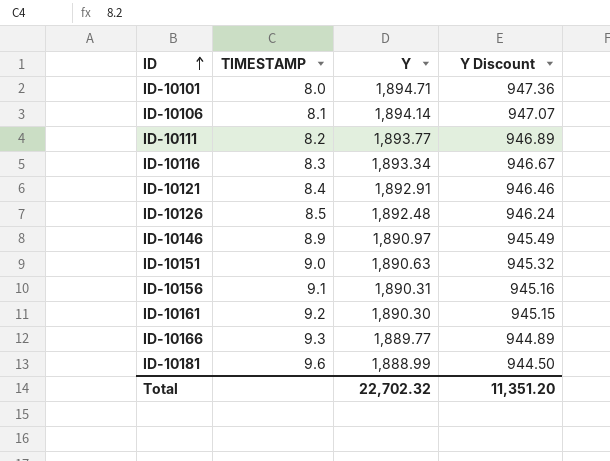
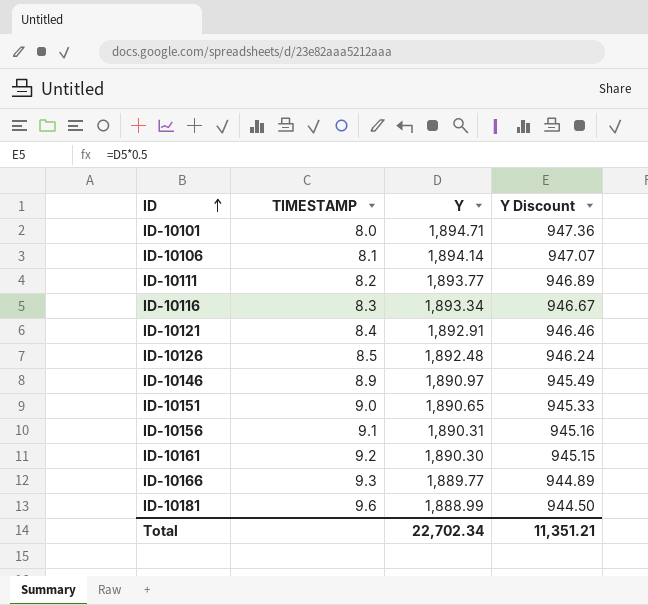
ID-10151 | Y: 1,890.63 -> 1,890.65
ID-10151 | Y Discount: 945.32 -> 945.33
Total | Y: 22,702.32 -> 22,702.34
Total | Y Discount: 11,351.20 -> 11,351.21

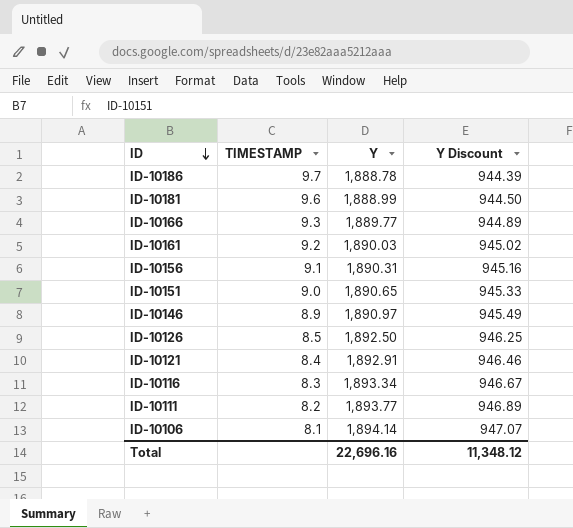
row order: ID ascending -> ID descending
row ID-10101: 8.0 | 1,894.71 | 947.36 -> none
row ID-10186: none -> 9.7 | 1,888.78 | 944.39
ID-10161 | Y: 1,890.30 -> 1,890.03
ID-10161 | Y Discount: 945.15 -> 945.02
ID-10126 | Y: 1,892.48 -> 1,892.50
ID-10126 | Y Discount: 946.24 -> 946.25
Total | Y: 22,702.34 -> 22,696.16
Total | Y Discount: 11,351.21 -> 11,348.12

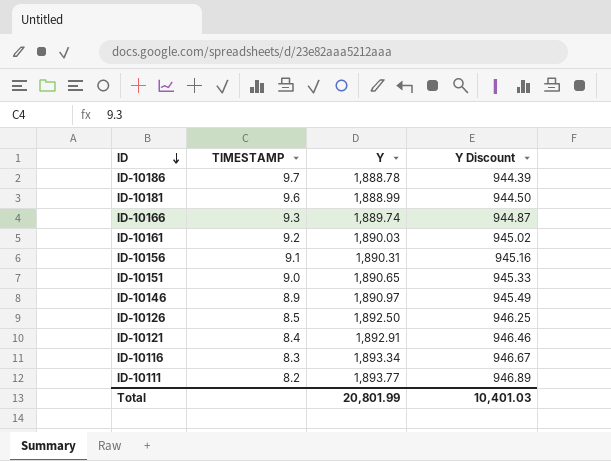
row ID-10106: 8.1 | 1,894.14 | 947.07 -> none
ID-10166 | Y: 1,889.77 -> 1,889.74
ID-10166 | Y Discount: 944.89 -> 944.87
Total | Y: 22,696.16 -> 20,801.99
Total | Y Discount: 11,348.12 -> 10,401.03

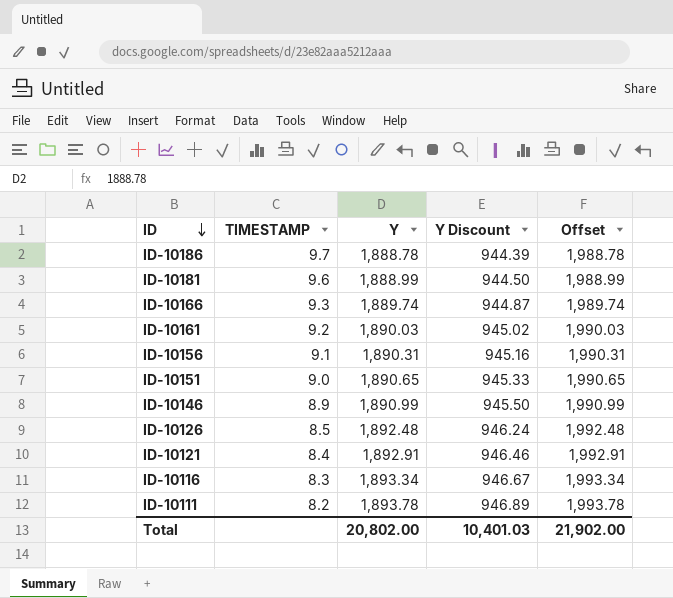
column Offset | formula: none -> [Y] + 100
ID-10146 | Y: 1,890.97 -> 1,890.99
ID-10146 | Y Discount: 945.49 -> 945.50
ID-10126 | Y: 1,892.50 -> 1,892.48
ID-10126 | Y Discount: 946.25 -> 946.24
ID-10111 | Y: 1,893.77 -> 1,893.78
Total | Y: 20,801.99 -> 20,802.00

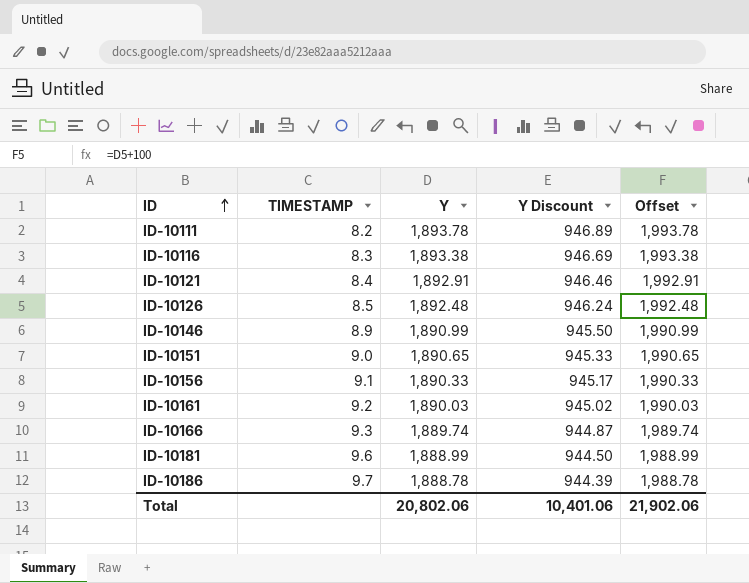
row order: ID descending -> ID ascending
ID-10116 | Y: 1,893.34 -> 1,893.38
ID-10116 | Y Discount: 946.67 -> 946.69
ID-10116 | Offset: 1,993.34 -> 1,993.38
ID-10156 | Y: 1,890.31 -> 1,890.33
ID-10156 | Y Discount: 945.16 -> 945.17
ID-10156 | Offset: 1,990.31 -> 1,990.33
Total | Y: 20,802.00 -> 20,802.06
Total | Y Discount: 10,401.03 -> 10,401.06
Total | Offset: 21,902.00 -> 21,902.06

